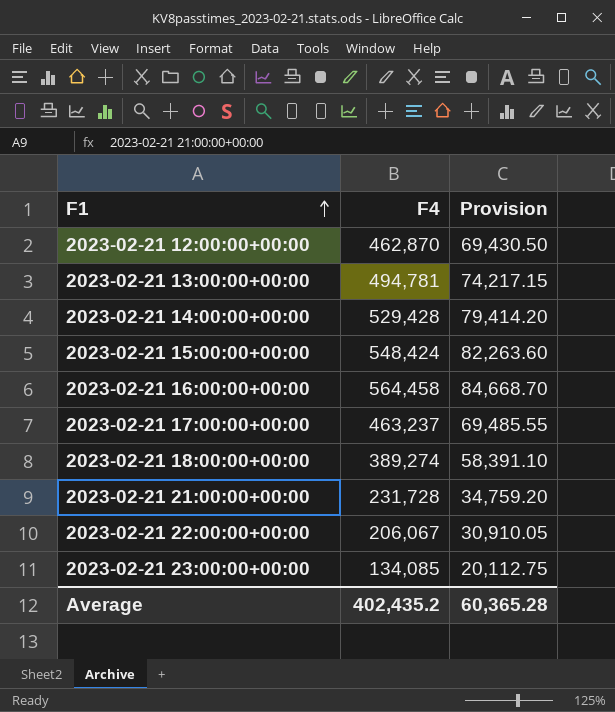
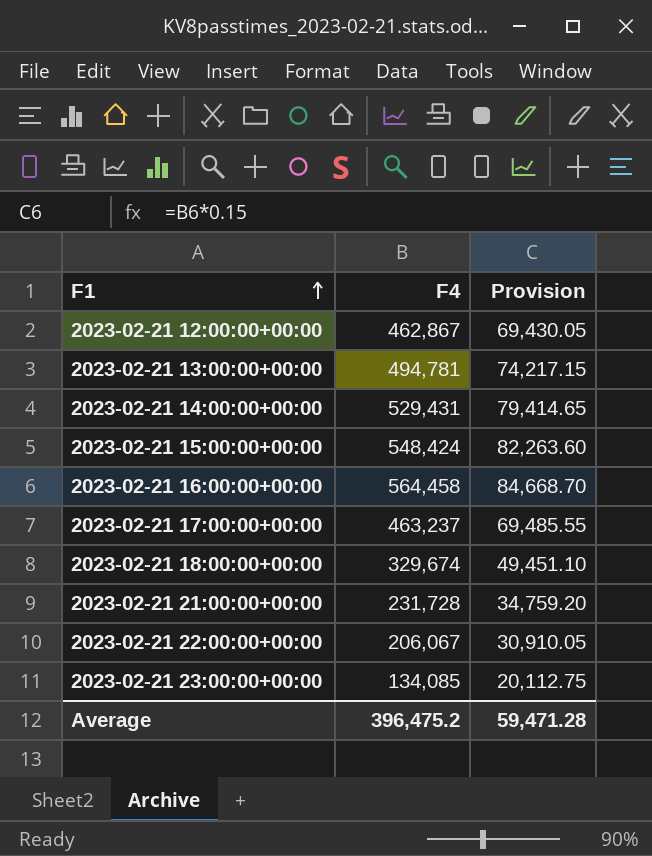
2023-02-21 12:00:00+00:00 | F4: 462,870 -> 462,867
2023-02-21 12:00:00+00:00 | Provision: 69,430.50 -> 69,430.05
2023-02-21 14:00:00+00:00 | F4: 529,428 -> 529,431
2023-02-21 14:00:00+00:00 | Provision: 79,414.20 -> 79,414.65
2023-02-21 18:00:00+00:00 | F4: 389,274 -> 329,674
2023-02-21 18:00:00+00:00 | Provision: 58,391.10 -> 49,451.10
Average | F4: 402,435.2 -> 396,475.2
Average | Provision: 60,365.28 -> 59,471.28

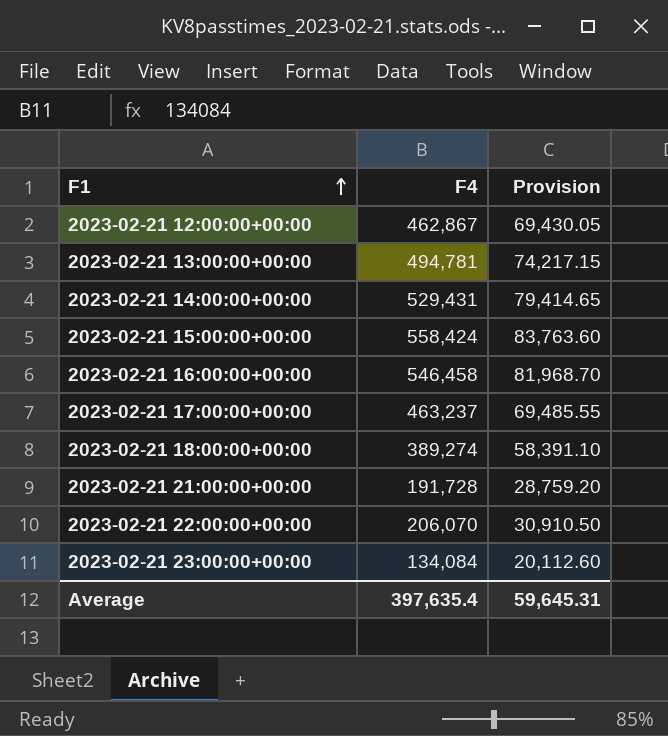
2023-02-21 15:00:00+00:00 | F4: 548,424 -> 558,424
2023-02-21 15:00:00+00:00 | Provision: 82,263.60 -> 83,763.60
2023-02-21 16:00:00+00:00 | F4: 564,458 -> 546,458
2023-02-21 16:00:00+00:00 | Provision: 84,668.70 -> 81,968.70
2023-02-21 18:00:00+00:00 | F4: 329,674 -> 389,274
2023-02-21 18:00:00+00:00 | Provision: 49,451.10 -> 58,391.10
2023-02-21 21:00:00+00:00 | F4: 231,728 -> 191,728
2023-02-21 21:00:00+00:00 | Provision: 34,759.20 -> 28,759.20
2023-02-21 22:00:00+00:00 | F4: 206,067 -> 206,070
2023-02-21 22:00:00+00:00 | Provision: 30,910.05 -> 30,910.50
2023-02-21 23:00:00+00:00 | F4: 134,085 -> 134,084
2023-02-21 23:00:00+00:00 | Provision: 20,112.75 -> 20,112.60
Average | F4: 396,475.2 -> 397,635.4
Average | Provision: 59,471.28 -> 59,645.31

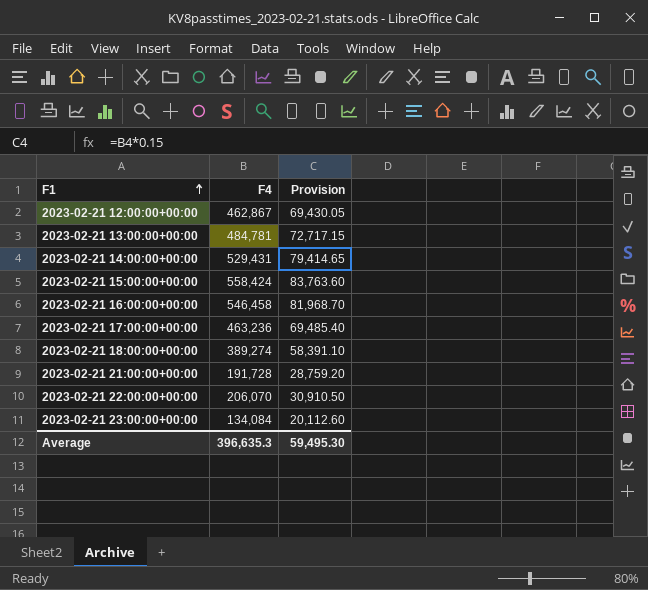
2023-02-21 13:00:00+00:00 | F4: 494,781 -> 484,781
2023-02-21 13:00:00+00:00 | Provision: 74,217.15 -> 72,717.15
2023-02-21 17:00:00+00:00 | F4: 463,237 -> 463,236
2023-02-21 17:00:00+00:00 | Provision: 69,485.55 -> 69,485.40
Average | F4: 397,635.4 -> 396,635.3
Average | Provision: 59,645.31 -> 59,495.30

